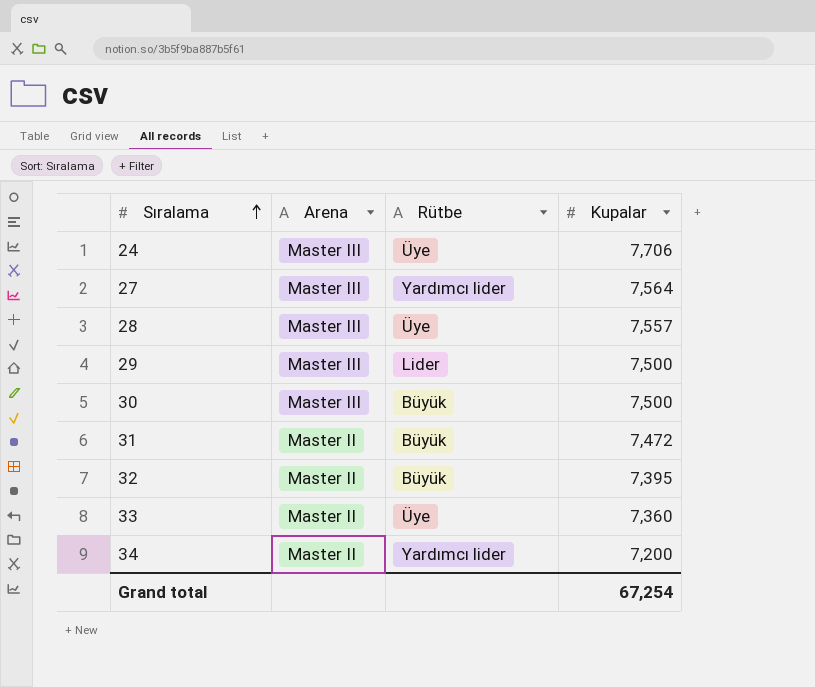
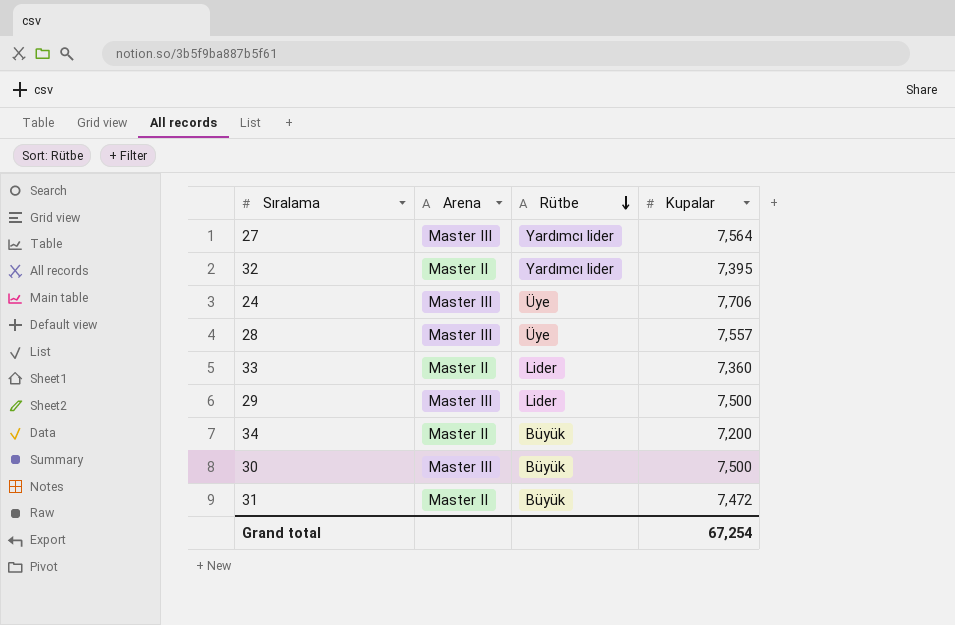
row order: Sıralama ascending -> Rütbe descending
32 | Rütbe: Büyük -> Yardımcı lider
33 | Rütbe: Üye -> Lider
34 | Rütbe: Yardımcı lider -> Büyük

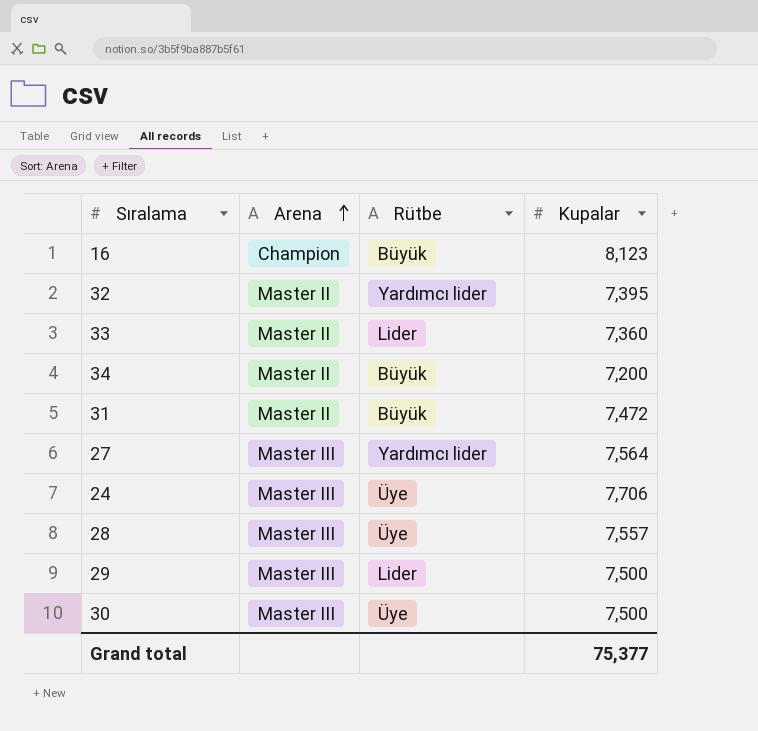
row order: Rütbe descending -> Arena ascending
row 16: none -> Champion | Büyük | 8,123
30 | Rütbe: Büyük -> Üye
Grand total | Kupalar: 67,254 -> 75,377

